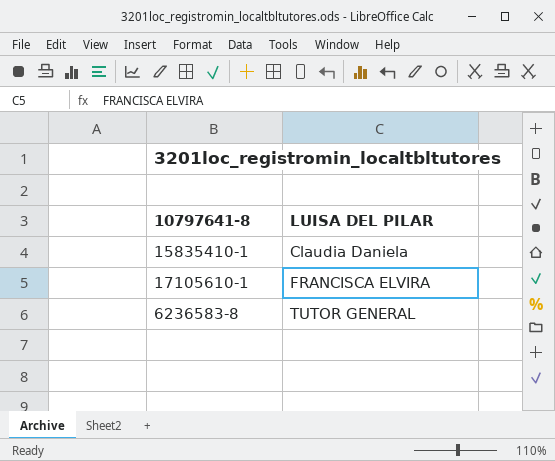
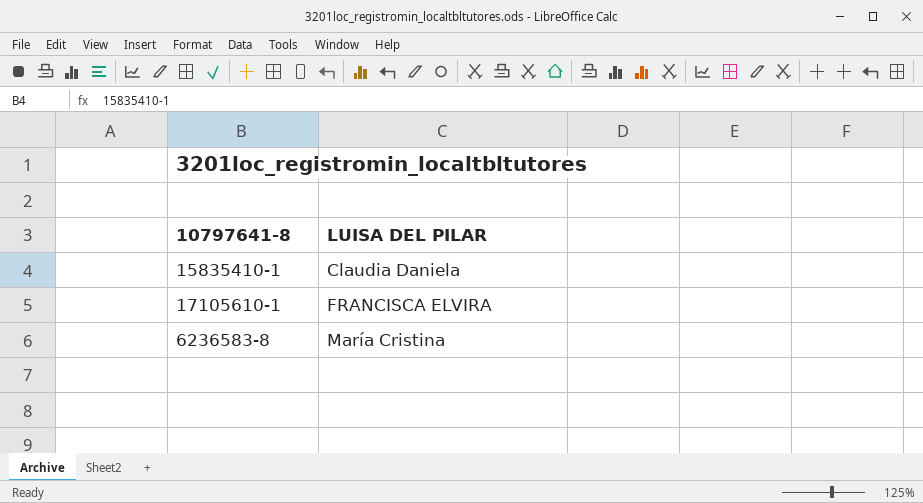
6236583-8 | LUISA DEL PILAR: TUTOR GENERAL -> María Cristina

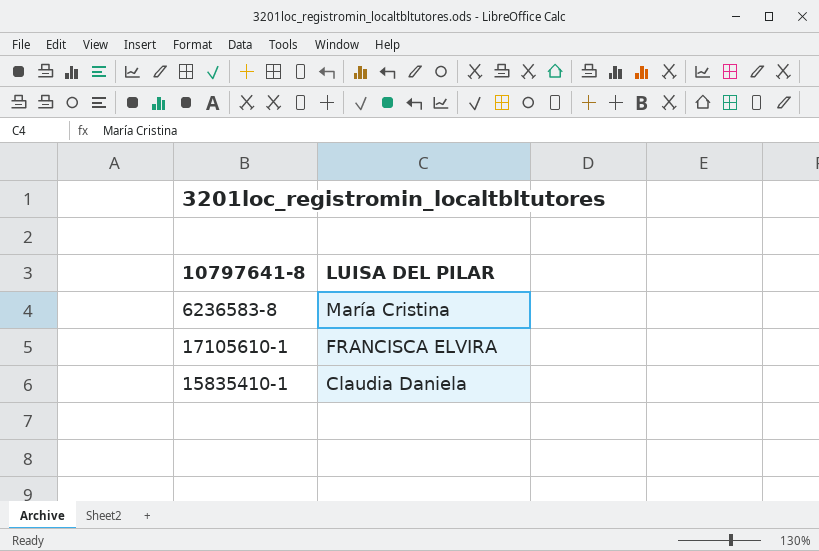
row order: LUISA DEL PILAR ascending -> LUISA DEL PILAR descending

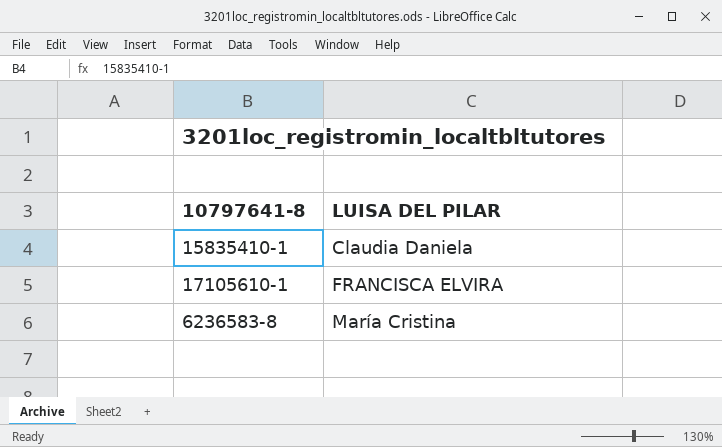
row order: LUISA DEL PILAR descending -> LUISA DEL PILAR ascending

